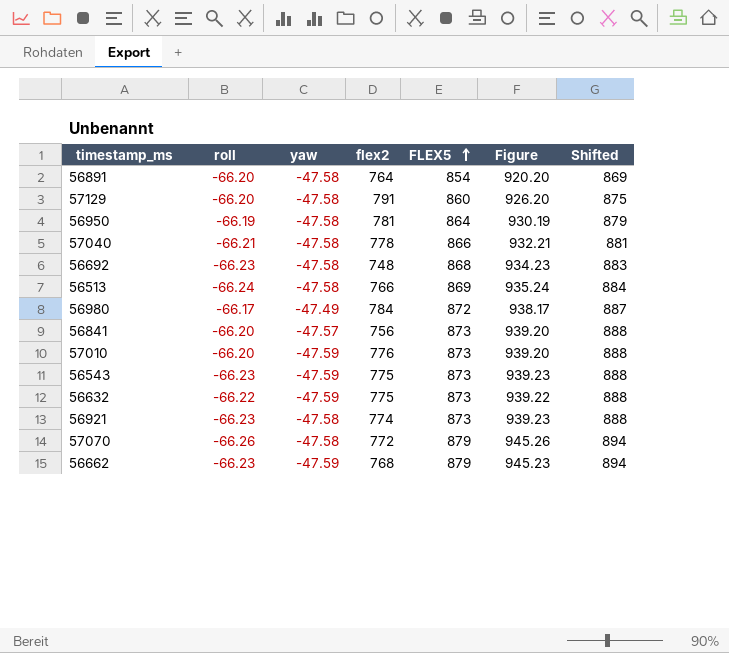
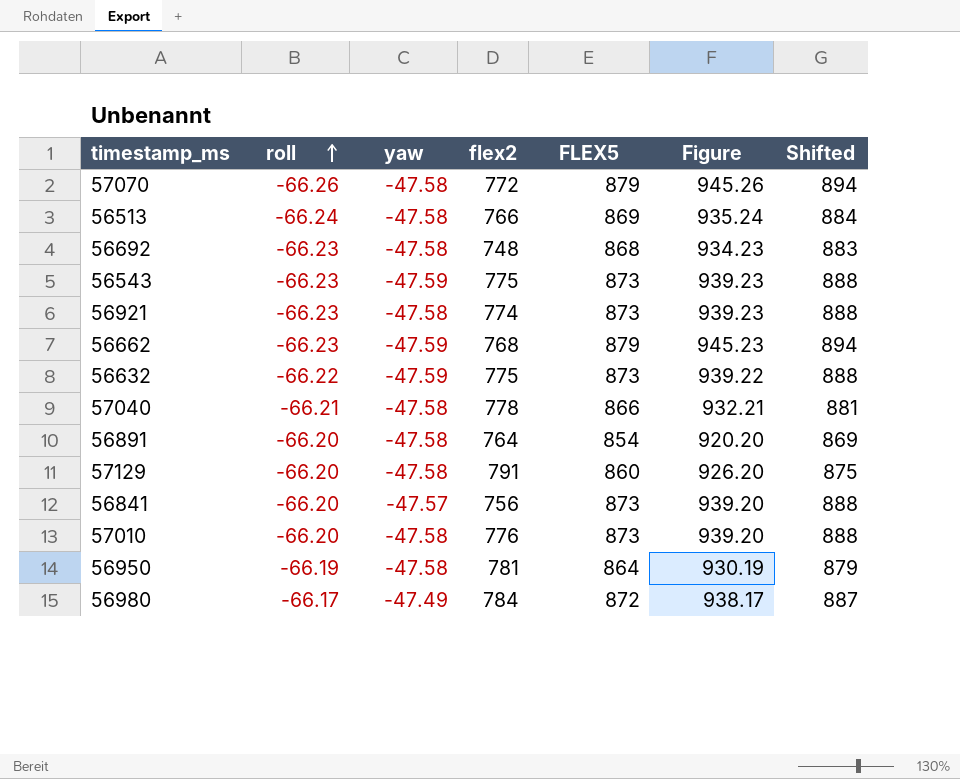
row order: FLEX5 ascending -> roll ascending
57010 | yaw: -47.59 -> -47.58

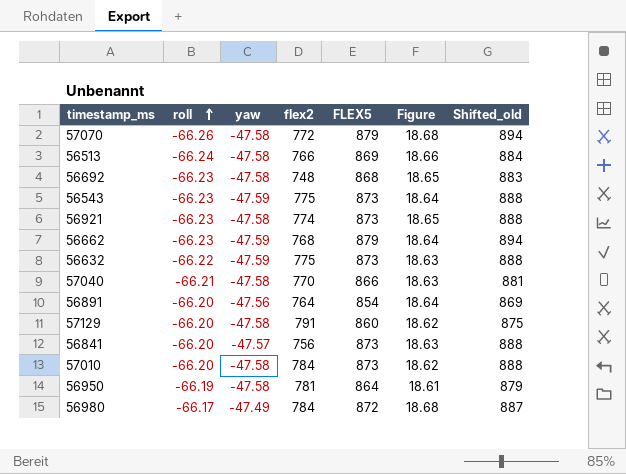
column Figure | formula: [FLEX5] - [roll] -> [yaw] - [roll]
column name: Shifted -> Shifted_old
57040 | flex2: 778 -> 770
56891 | yaw: -47.58 -> -47.56
57010 | flex2: 776 -> 784

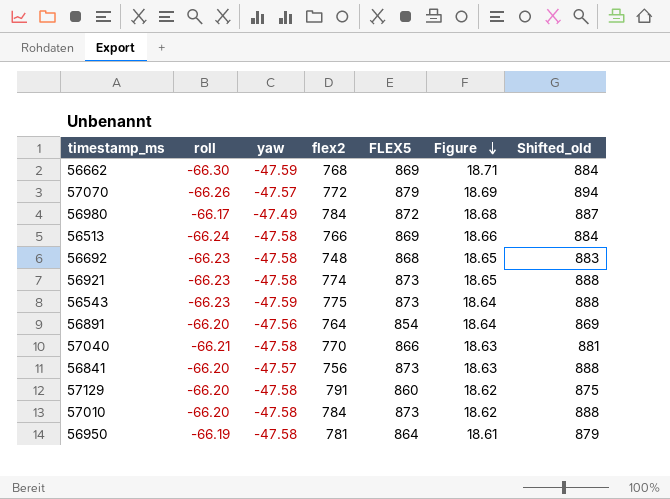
row order: roll ascending -> Figure descending
row 56632: -66.22 | -47.59 | 775 | 873 | 18.63 | 888 -> none
56662 | roll: -66.23 -> -66.30
56662 | FLEX5: 879 -> 869
56662 | Figure: 18.64 -> 18.71
56662 | Shifted_old: 894 -> 884
57070 | yaw: -47.58 -> -47.57
57070 | Figure: 18.68 -> 18.69

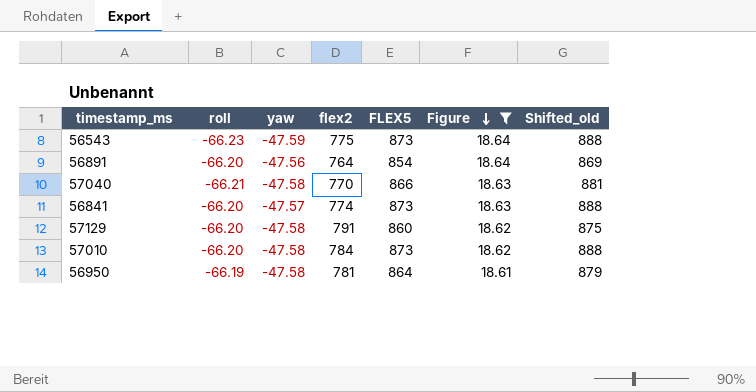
filter: none -> Figure <= 18.64
56841 | flex2: 756 -> 774

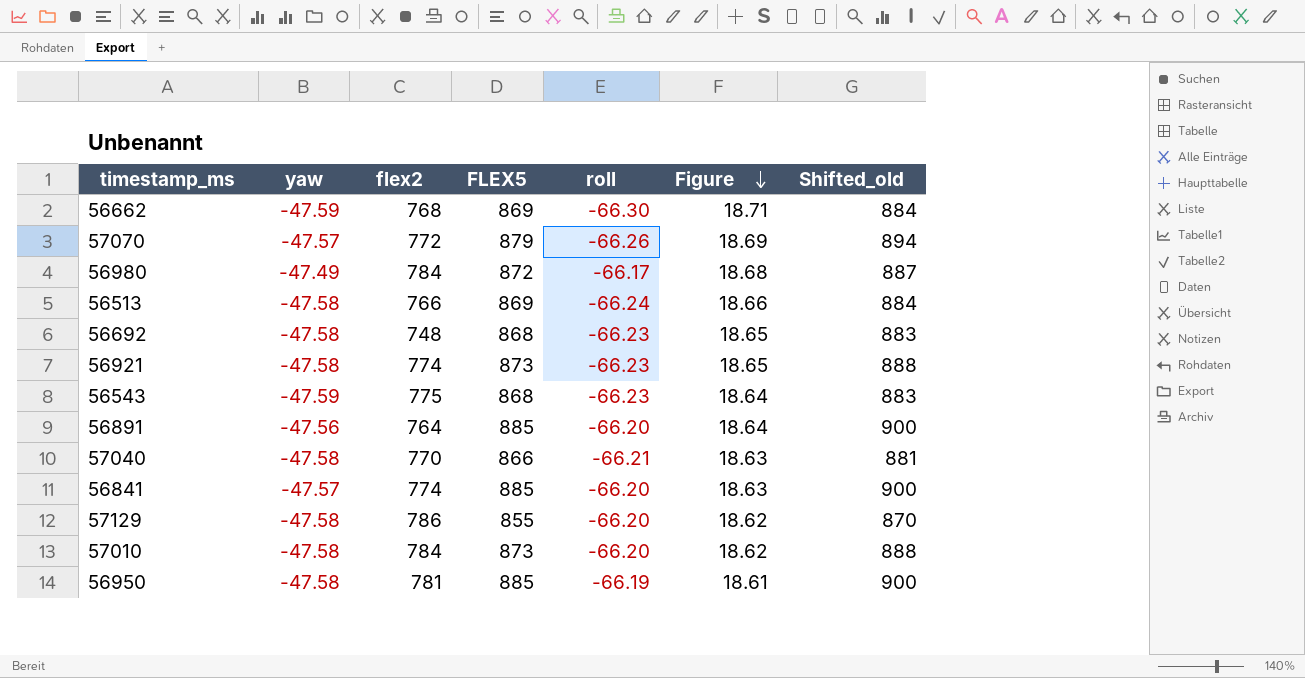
filter: Figure <= 18.64 -> none
column roll | position: 2 -> 5
56543 | FLEX5: 873 -> 868
56543 | Shifted_old: 888 -> 883
56891 | FLEX5: 854 -> 885
56891 | Shifted_old: 869 -> 900
56841 | FLEX5: 873 -> 885
56841 | Shifted_old: 888 -> 900
57129 | flex2: 791 -> 786
57129 | FLEX5: 860 -> 855
57129 | Shifted_old: 875 -> 870
56950 | FLEX5: 864 -> 885
56950 | Shifted_old: 879 -> 900

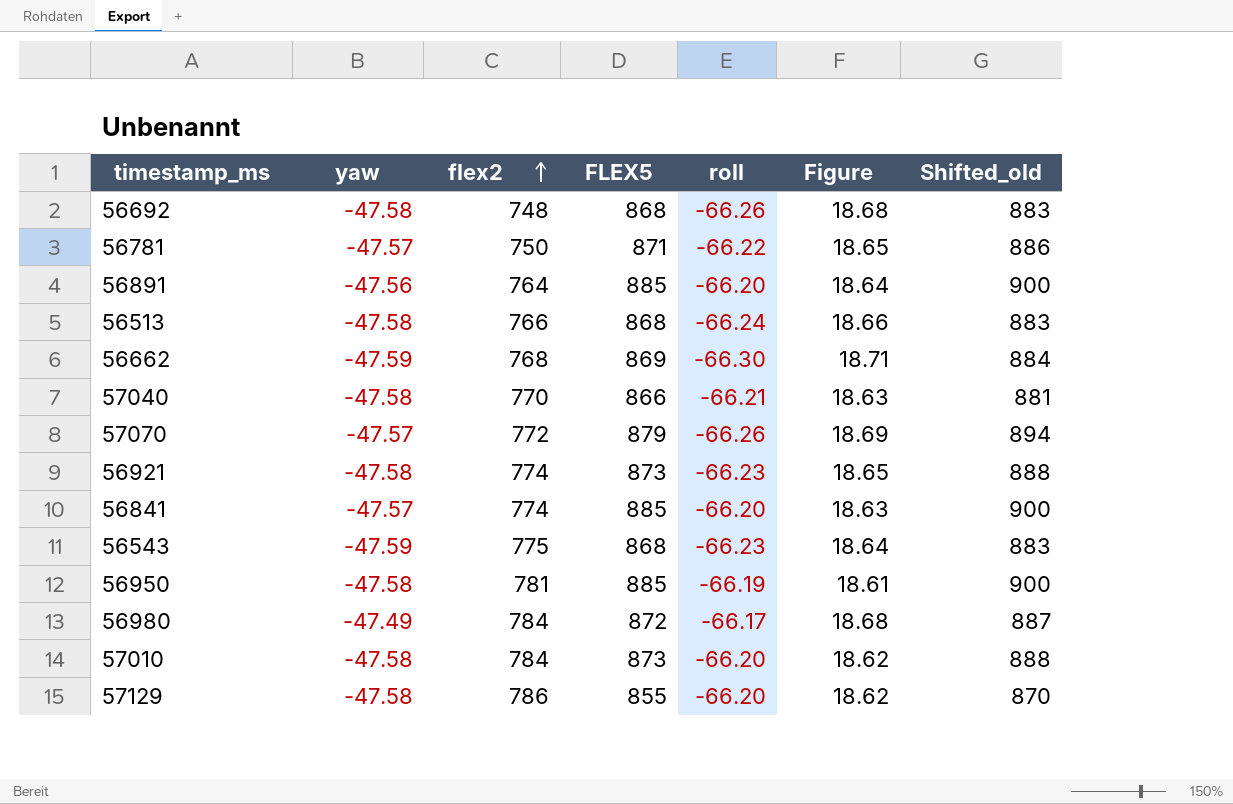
row order: Figure descending -> flex2 ascending
56692 | roll: -66.23 -> -66.26
56692 | Figure: 18.65 -> 18.68
row 56781: none -> -47.57 | 750 | 871 | -66.22 | 18.65 | 886
56513 | FLEX5: 869 -> 868
56513 | Shifted_old: 884 -> 883

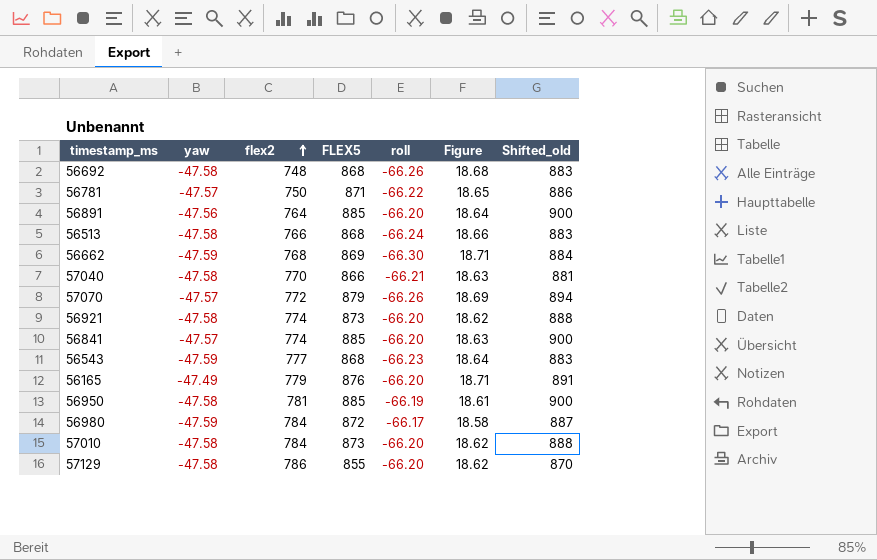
56921 | roll: -66.23 -> -66.20
56921 | Figure: 18.65 -> 18.62
56543 | flex2: 775 -> 777
row 56165: none -> -47.49 | 779 | 876 | -66.20 | 18.71 | 891
56980 | yaw: -47.49 -> -47.59
56980 | Figure: 18.68 -> 18.58

